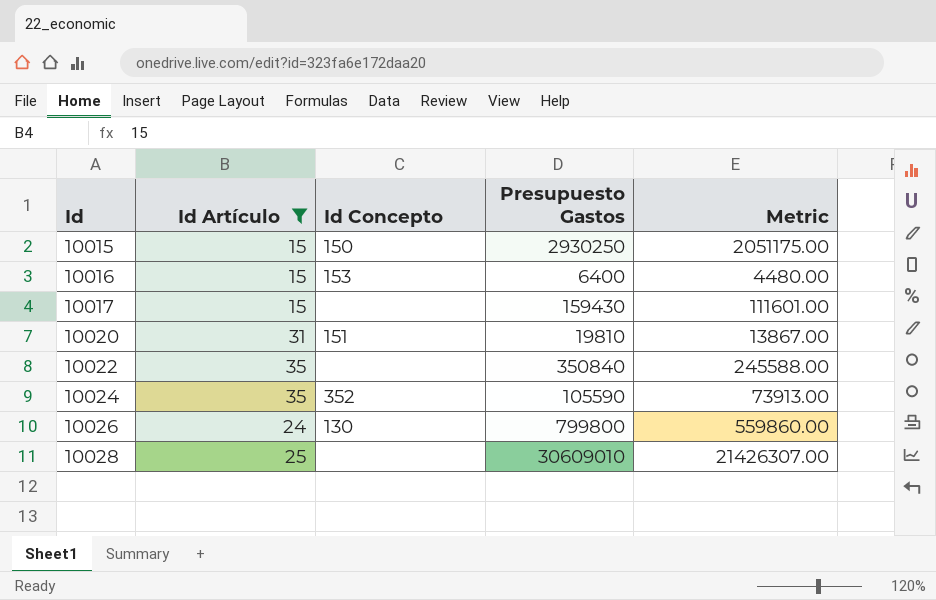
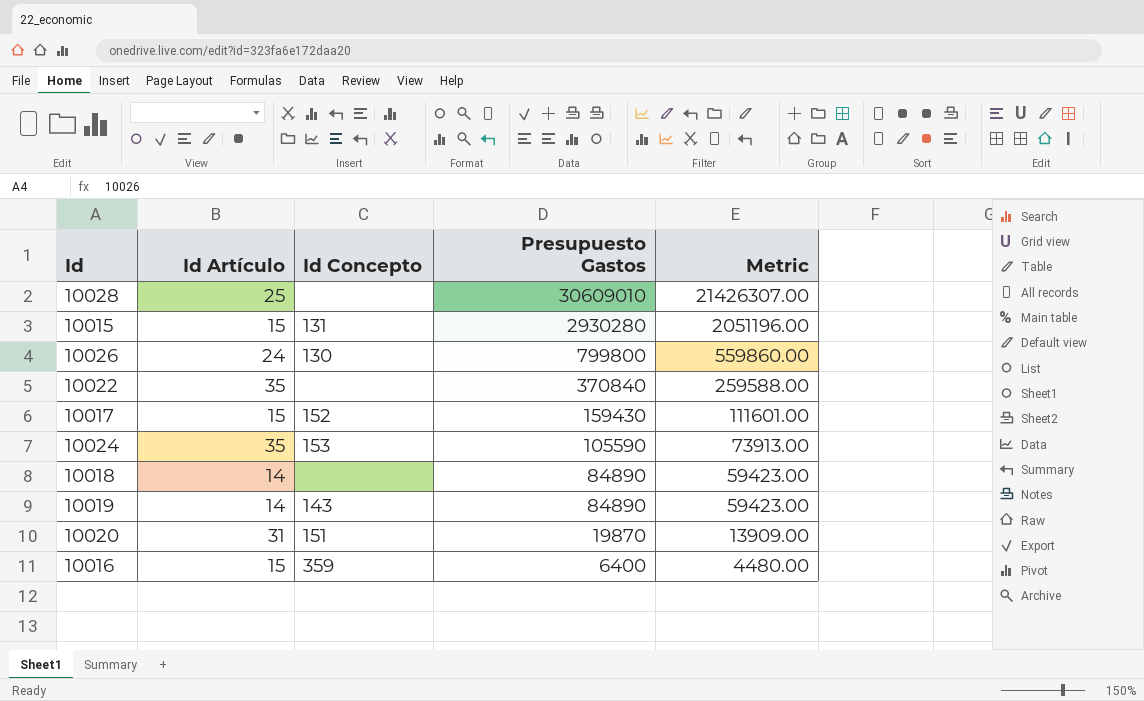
filter: Id Artículo != 14 -> none
row order: Id ascending -> Presupuesto Gastos descending
10015 | Id Concepto: 150 -> 131
10015 | Presupuesto Gastos: 2930250 -> 2930280
10015 | Metric: 2051175.00 -> 2051196.00
10022 | Presupuesto Gastos: 350840 -> 370840
10022 | Metric: 245588.00 -> 259588.00
10017 | Id Concepto: none -> 152
10024 | Id Concepto: 352 -> 153
10020 | Presupuesto Gastos: 19810 -> 19870
10020 | Metric: 13867.00 -> 13909.00
10016 | Id Concepto: 153 -> 359

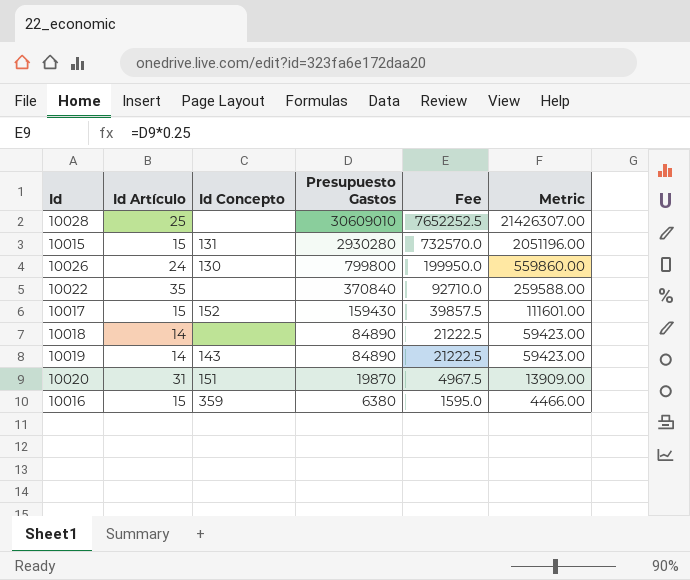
column Fee | formula: none -> [Presupuesto Gastos] * 0.25
row 10024: 35 | 153 | 105590 | 73913.00 -> none
10016 | Presupuesto Gastos: 6400 -> 6380
10016 | Metric: 4480.00 -> 4466.00

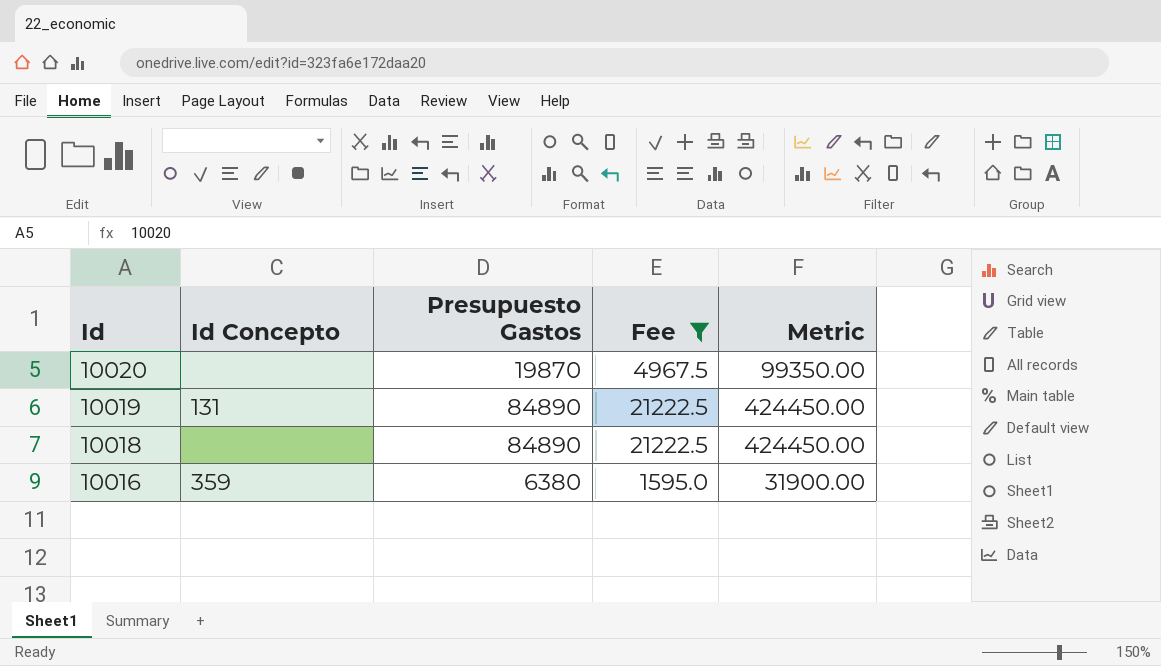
filter: none -> Fee <= 21222.5
row order: Presupuesto Gastos descending -> Id descending
column Id Artículo | position: 2 -> none
column Metric | formula: [Presupuesto Gastos] * 0.7 -> [Presupuesto Gastos] * 5
10020 | Id Concepto: 151 -> none
10019 | Id Concepto: 143 -> 131

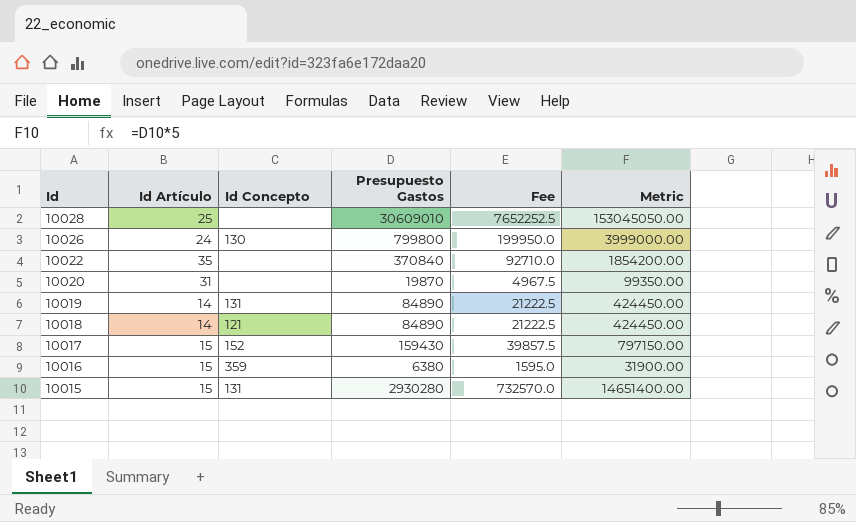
filter: Fee <= 21222.5 -> none
column Id Artículo | position: none -> 2
10018 | Id Concepto: none -> 121

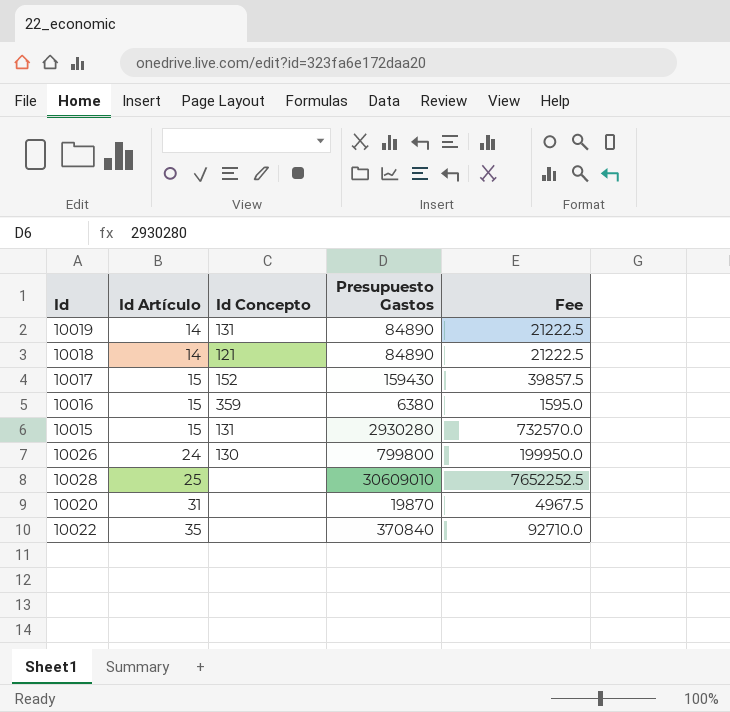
row order: Id descending -> Id Artículo ascending
column Metric | formula: [Presupuesto Gastos] * 5 -> none

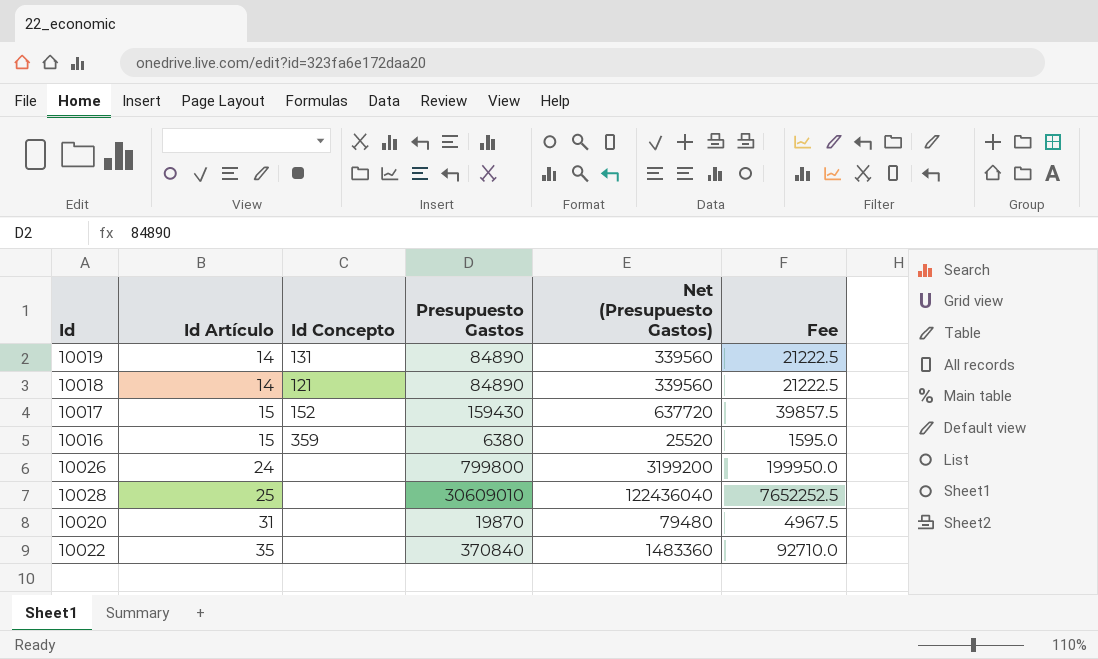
column Net (Presupuesto Gastos) | formula: none -> [Presupuesto Gastos] * 4
row 10015: 15 | 131 | 2930280 | 732570.0 -> none
10026 | Id Concepto: 130 -> none

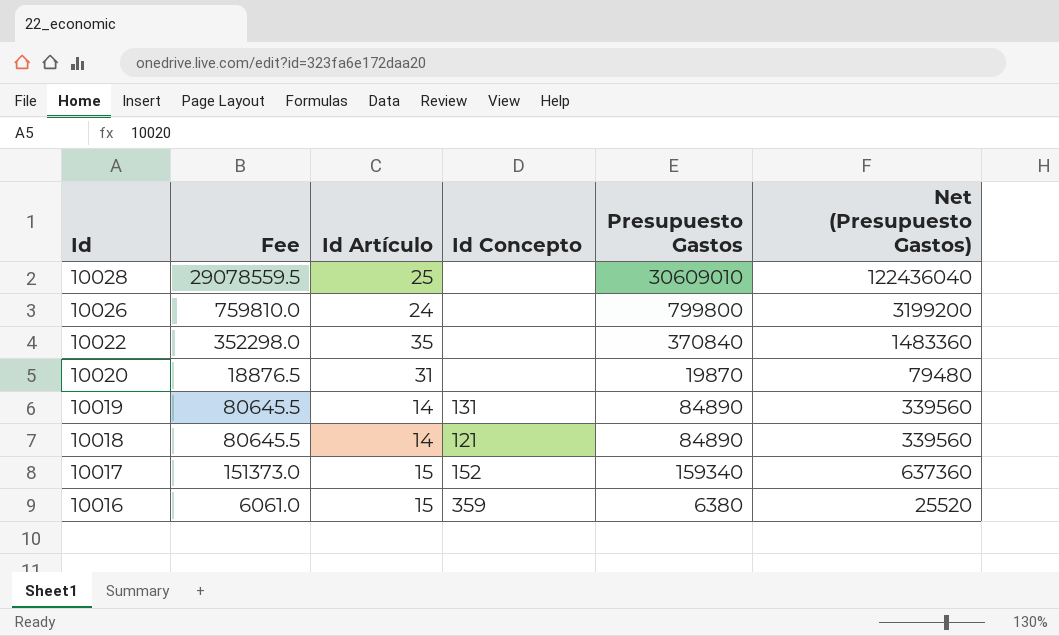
row order: Id Artículo ascending -> Id descending
column Fee | formula: [Presupuesto Gastos] * 0.25 -> [Presupuesto Gastos] * 0.95
column Fee | position: 6 -> 2
10017 | Presupuesto Gastos: 159430 -> 159340
10017 | Net (Presupuesto Gastos): 637720 -> 637360

